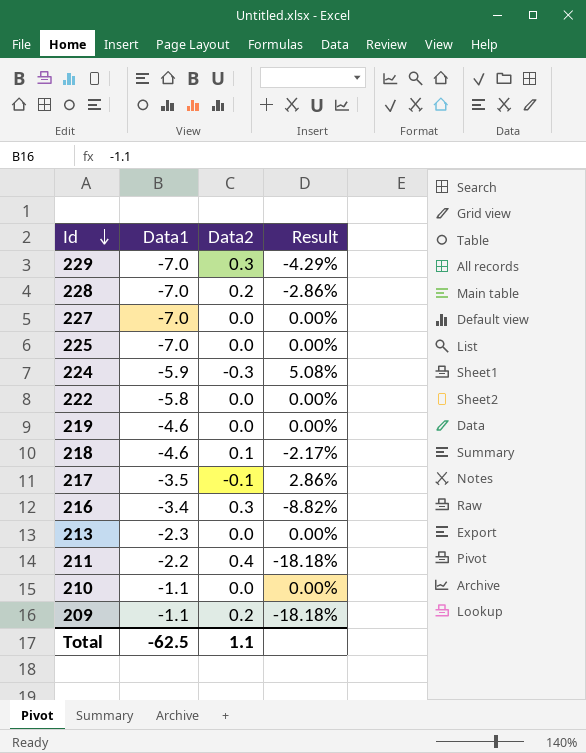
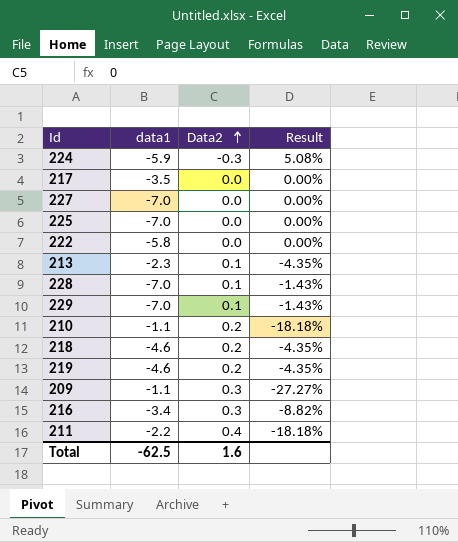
row order: Id descending -> Data2 ascending
column name: Data1 -> data1
217 | Data2: -0.1 -> 0.0
217 | Result: 2.86% -> 0.00%
213 | Data2: 0.0 -> 0.1
213 | Result: 0.00% -> -4.35%
228 | Data2: 0.2 -> 0.1
228 | Result: -2.86% -> -1.43%
229 | Data2: 0.3 -> 0.1
229 | Result: -4.29% -> -1.43%
210 | Data2: 0.0 -> 0.2
210 | Result: 0.00% -> -18.18%
218 | Data2: 0.1 -> 0.2
218 | Result: -2.17% -> -4.35%
219 | Data2: 0.0 -> 0.2
219 | Result: 0.00% -> -4.35%
209 | Data2: 0.2 -> 0.3
209 | Result: -18.18% -> -27.27%
Total | Data2: 1.1 -> 1.6

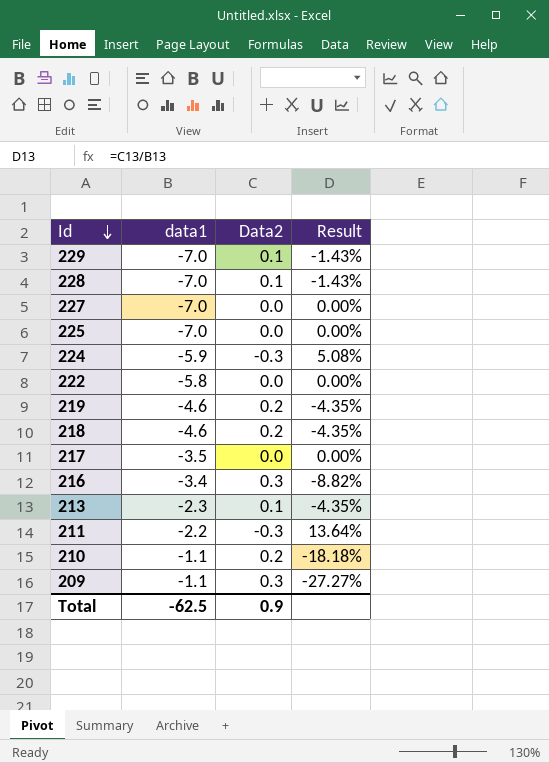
row order: Data2 ascending -> Id descending
211 | Data2: 0.4 -> -0.3
211 | Result: -18.18% -> 13.64%
Total | Data2: 1.6 -> 0.9

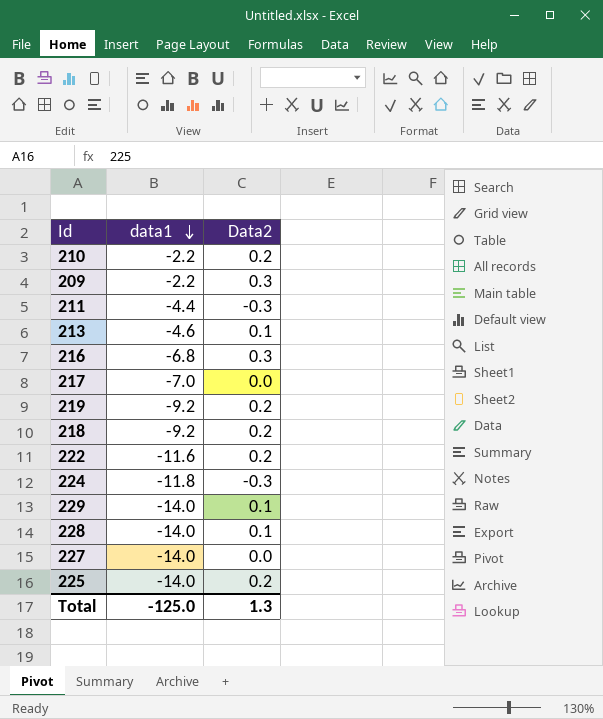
row order: Id descending -> data1 descending
column Result | formula: [Data2] / [data1] -> none
210 | data1: -1.1 -> -2.2
209 | data1: -1.1 -> -2.2
211 | data1: -2.2 -> -4.4
213 | data1: -2.3 -> -4.6
216 | data1: -3.4 -> -6.8
217 | data1: -3.5 -> -7.0
219 | data1: -4.6 -> -9.2
218 | data1: -4.6 -> -9.2
222 | data1: -5.8 -> -11.6
222 | Data2: 0.0 -> 0.2
224 | data1: -5.9 -> -11.8
229 | data1: -7.0 -> -14.0
228 | data1: -7.0 -> -14.0
227 | data1: -7.0 -> -14.0
225 | data1: -7.0 -> -14.0
225 | Data2: 0.0 -> 0.2
Total | data1: -62.5 -> -125.0
Total | Data2: 0.9 -> 1.3

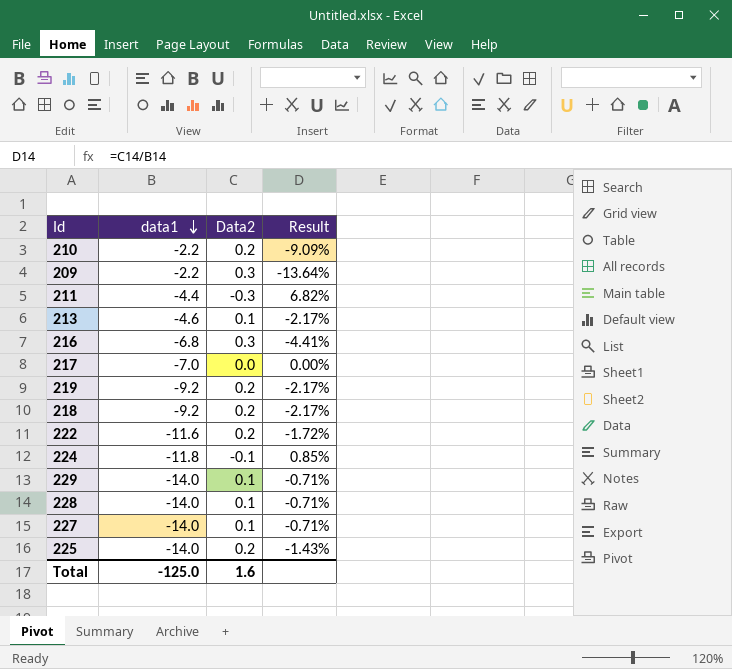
column Result | formula: none -> [Data2] / [data1]
224 | Data2: -0.3 -> -0.1
227 | Data2: 0.0 -> 0.1
Total | Data2: 1.3 -> 1.6

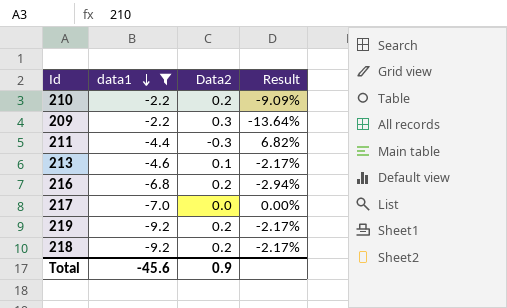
filter: none -> data1 >= -9.2
216 | Data2: 0.3 -> 0.2
216 | Result: -4.41% -> -2.94%
Total | data1: -125.0 -> -45.6
Total | Data2: 1.6 -> 0.9

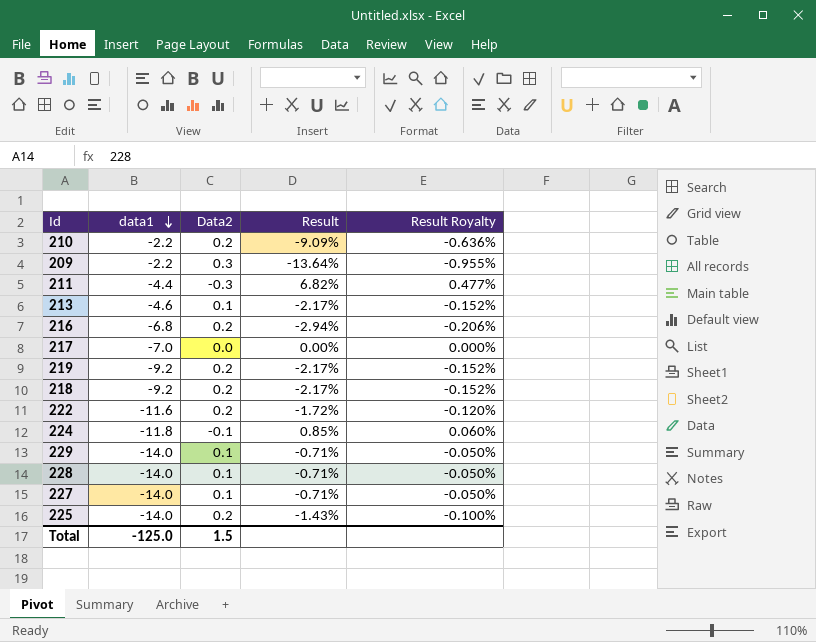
filter: data1 >= -9.2 -> none
column Result Royalty | formula: none -> [Result] * 0.07
Total | data1: -45.6 -> -125.0
Total | Data2: 0.9 -> 1.5

